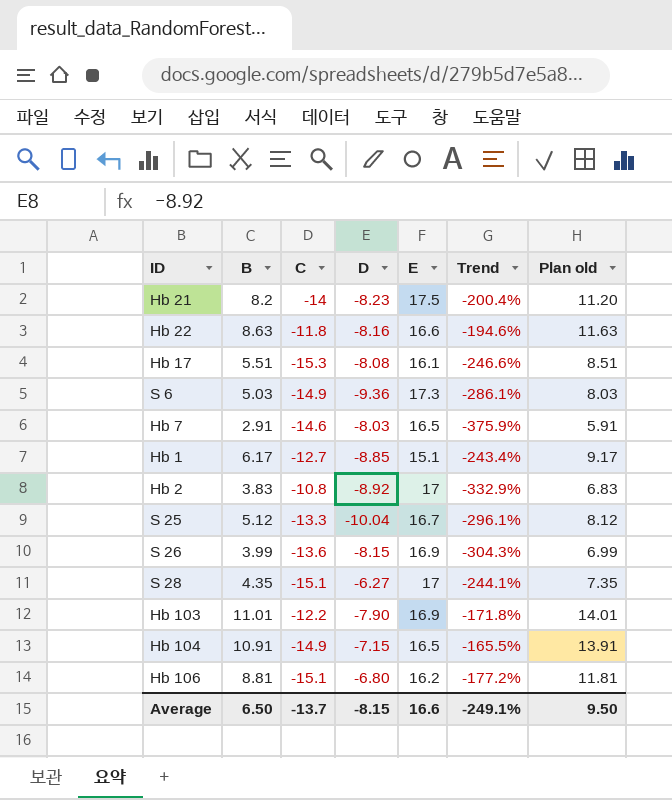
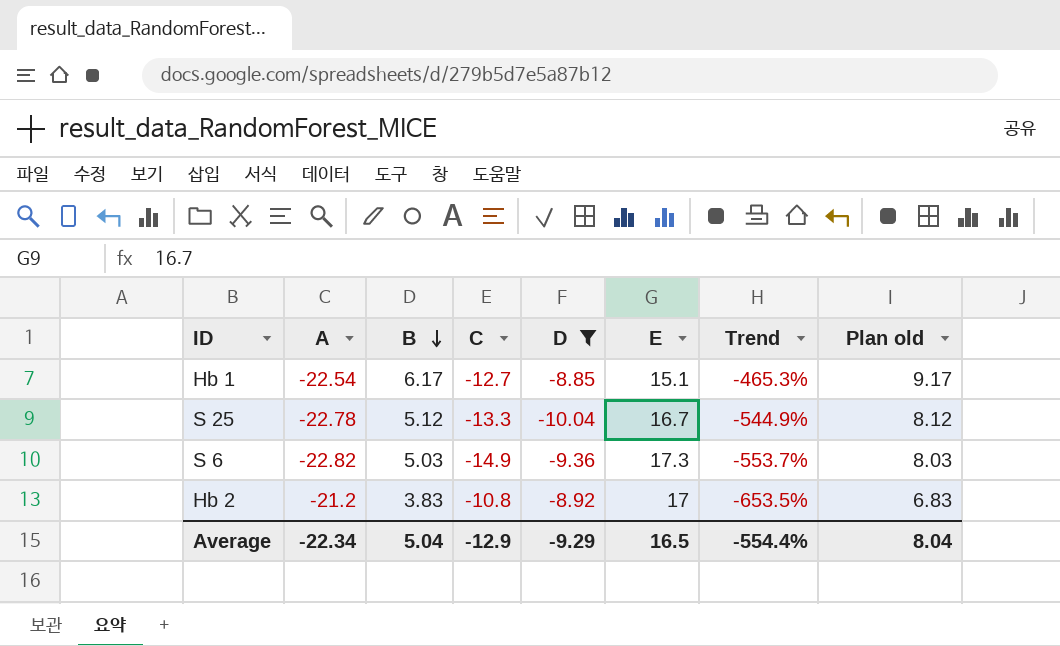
filter: none -> D <= -8.85
row order: none -> B descending
column A | position: none -> 2
column Trend | formula: ([D] - [B]) / [B] -> ([A] - [B]) / [B]
Average | B: 6.50 -> 5.04
Average | C: -13.7 -> -12.9
Average | D: -8.15 -> -9.29
Average | E: 16.6 -> 16.5
Average | Trend: -249.1% -> -554.4%
Average | Plan old: 9.50 -> 8.04

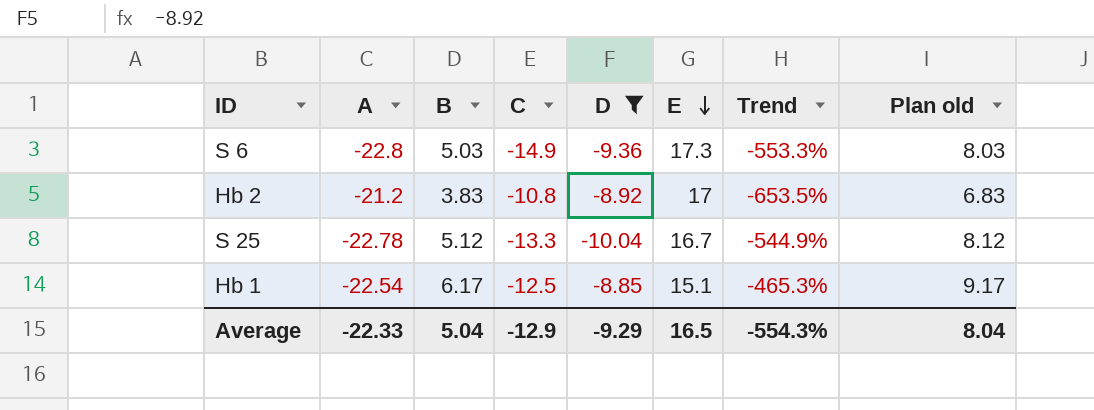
row order: B descending -> E descending
S 6 | A: -22.82 -> -22.8
S 6 | Trend: -553.7% -> -553.3%
Hb 1 | C: -12.7 -> -12.5
Average | A: -22.34 -> -22.33
Average | Trend: -554.4% -> -554.3%

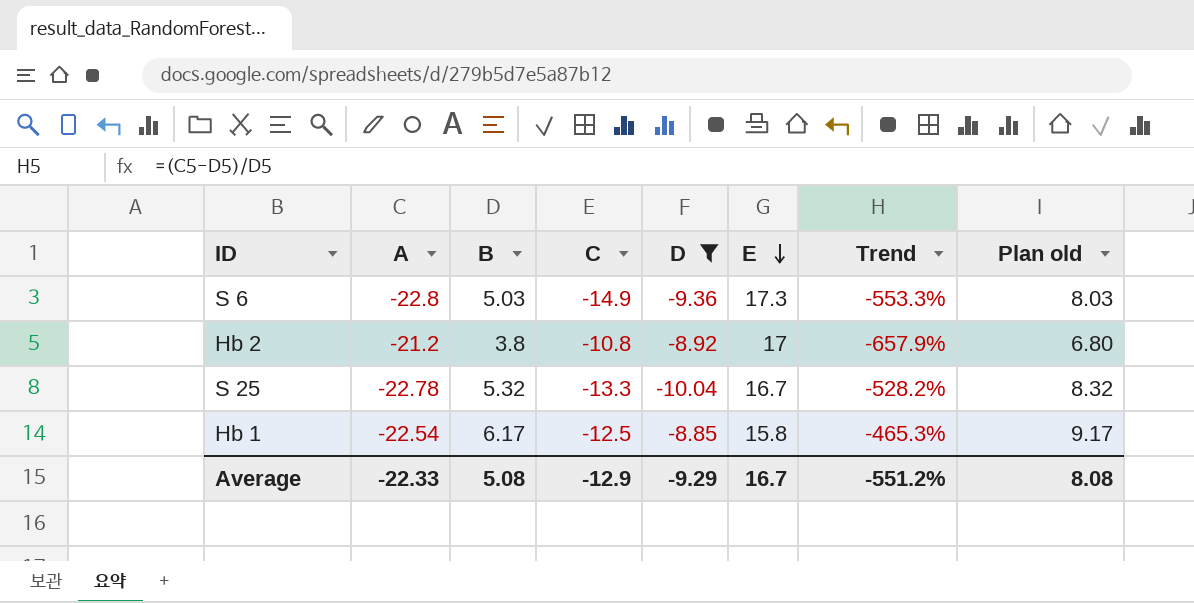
Hb 2 | B: 3.83 -> 3.8
Hb 2 | Trend: -653.5% -> -657.9%
Hb 2 | Plan old: 6.83 -> 6.80
S 25 | B: 5.12 -> 5.32
S 25 | Trend: -544.9% -> -528.2%
S 25 | Plan old: 8.12 -> 8.32
Hb 1 | E: 15.1 -> 15.8
Average | B: 5.04 -> 5.08
Average | E: 16.5 -> 16.7
Average | Trend: -554.3% -> -551.2%
Average | Plan old: 8.04 -> 8.08

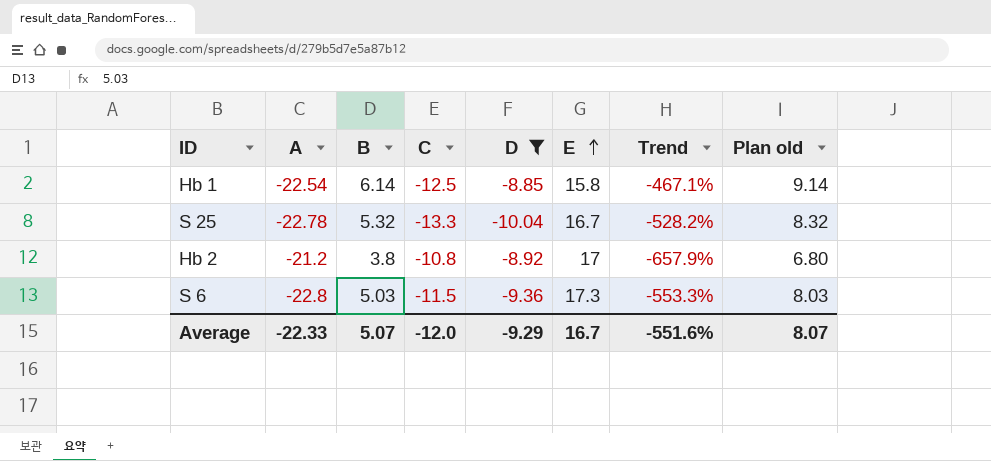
row order: E descending -> E ascending
Hb 1 | B: 6.17 -> 6.14
Hb 1 | Trend: -465.3% -> -467.1%
Hb 1 | Plan old: 9.17 -> 9.14
S 6 | C: -14.9 -> -11.5
Average | B: 5.08 -> 5.07
Average | C: -12.9 -> -12.0
Average | Trend: -551.2% -> -551.6%
Average | Plan old: 8.08 -> 8.07

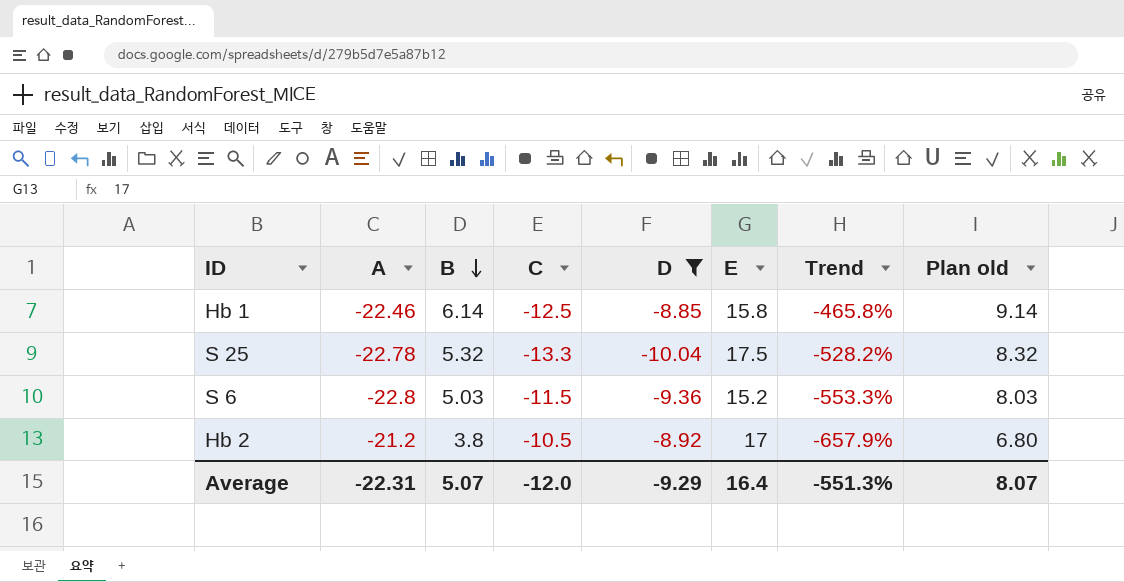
row order: E ascending -> B descending
Hb 1 | A: -22.54 -> -22.46
Hb 1 | Trend: -467.1% -> -465.8%
S 25 | E: 16.7 -> 17.5
S 6 | E: 17.3 -> 15.2
Hb 2 | C: -10.8 -> -10.5
Average | A: -22.33 -> -22.31
Average | E: 16.7 -> 16.4
Average | Trend: -551.6% -> -551.3%

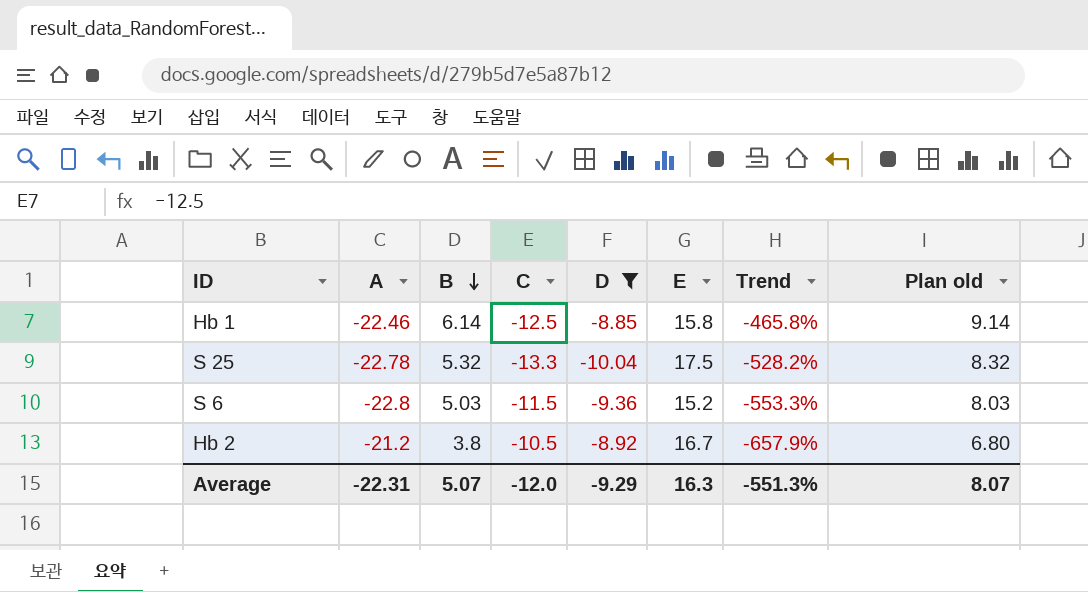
Hb 2 | E: 17 -> 16.7
Average | E: 16.4 -> 16.3

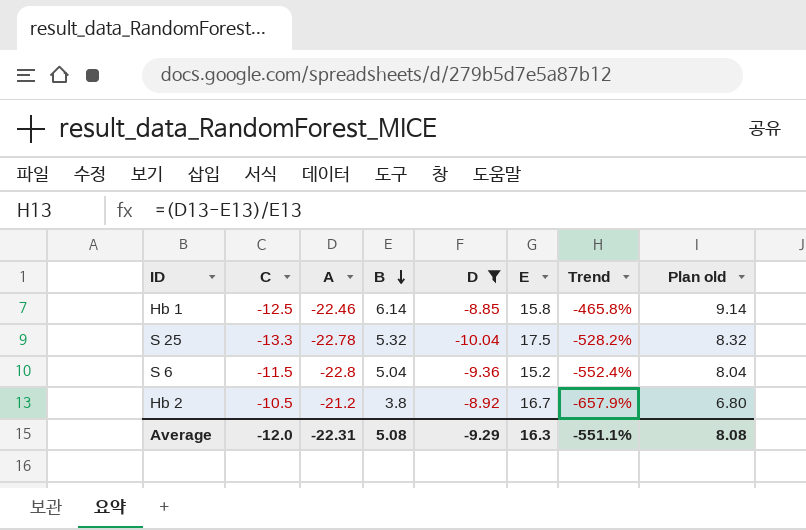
column C | position: 4 -> 2
S 6 | B: 5.03 -> 5.04
S 6 | Trend: -553.3% -> -552.4%
S 6 | Plan old: 8.03 -> 8.04
Average | B: 5.07 -> 5.08
Average | Trend: -551.3% -> -551.1%
Average | Plan old: 8.07 -> 8.08

